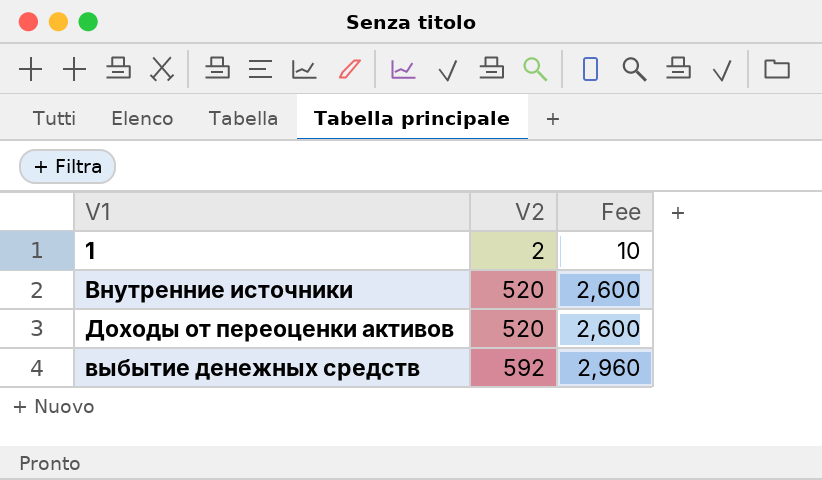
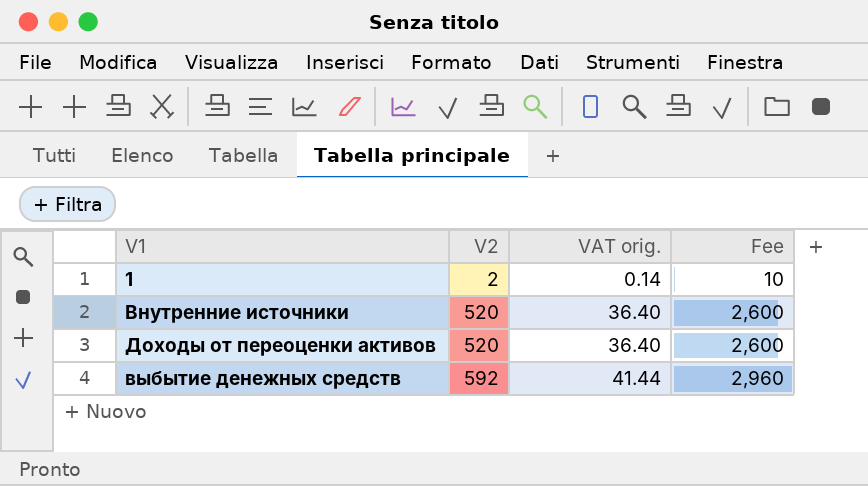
column VAT orig. | formula: none -> [V2] * 0.07

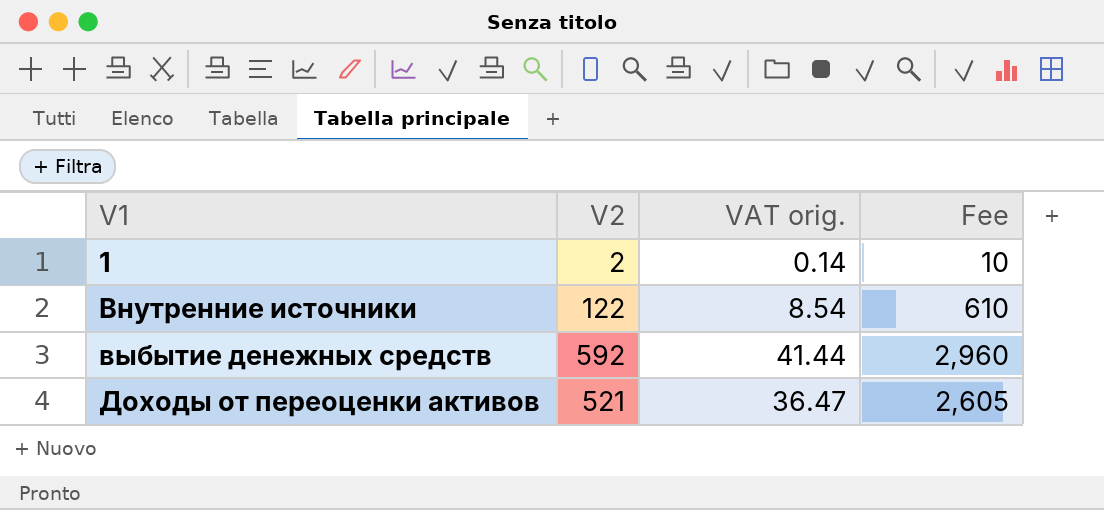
row order: V2 ascending -> V1 ascending
Внутренние источники | V2: 520 -> 122
Внутренние источники | VAT orig.: 36.40 -> 8.54
Внутренние источники | Fee: 2,600 -> 610
Доходы от переоценки активов | V2: 520 -> 521
Доходы от переоценки активов | VAT orig.: 36.40 -> 36.47
Доходы от переоценки активов | Fee: 2,600 -> 2,605

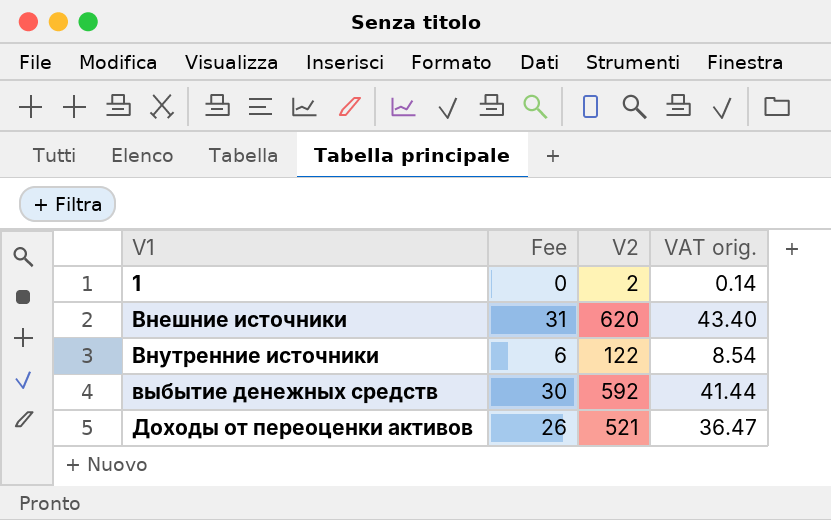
column Fee | formula: [V2] * 5 -> [V2] * 0.05
column Fee | position: 4 -> 2
row Внешние источники: none -> 31 | 620 | 43.40

